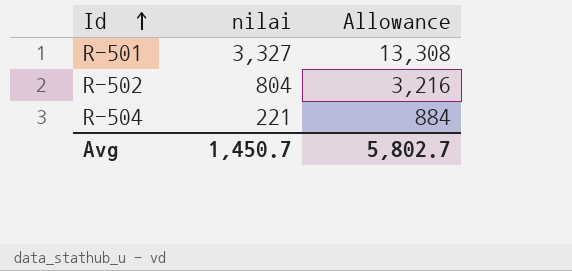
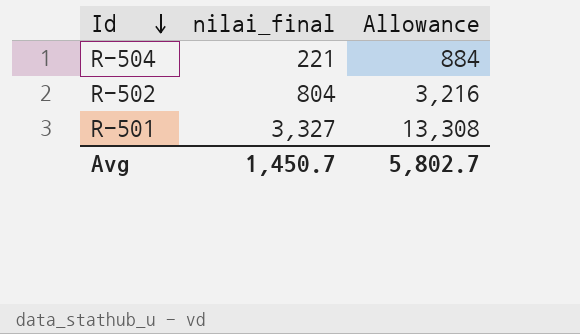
row order: Id ascending -> Id descending
column name: nilai -> nilai_final

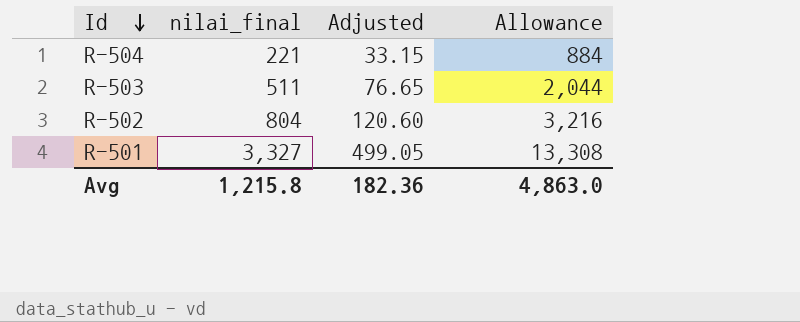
column Adjusted | formula: none -> [nilai_final] * 0.15
row R-503: none -> 511 | 76.65 | 2,044
Avg | nilai_final: 1,450.7 -> 1,215.8
Avg | Allowance: 5,802.7 -> 4,863.0

